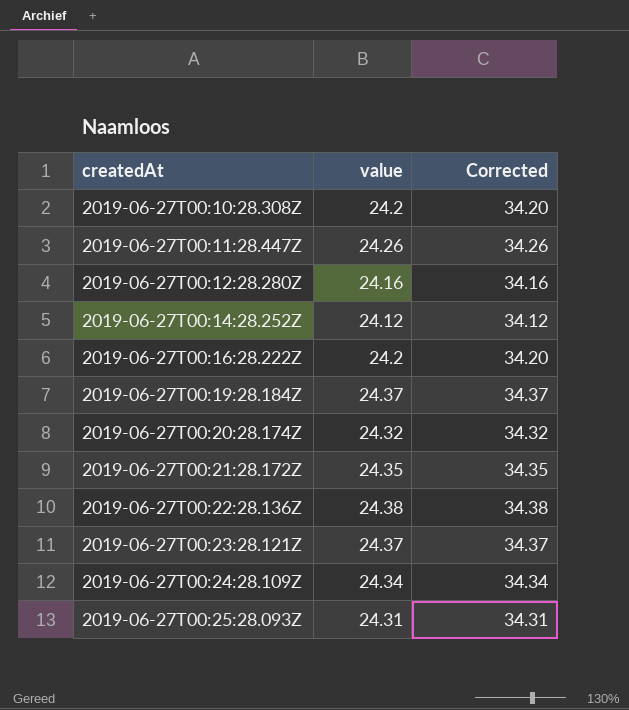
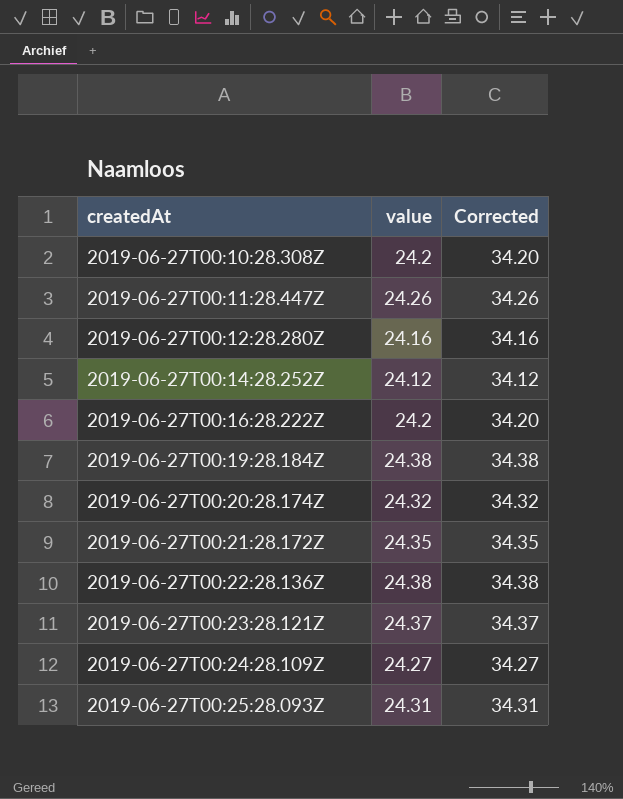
2019-06-27T00:19:28.184Z | value: 24.37 -> 24.38
2019-06-27T00:19:28.184Z | Corrected: 34.37 -> 34.38
2019-06-27T00:24:28.109Z | value: 24.34 -> 24.27
2019-06-27T00:24:28.109Z | Corrected: 34.34 -> 34.27

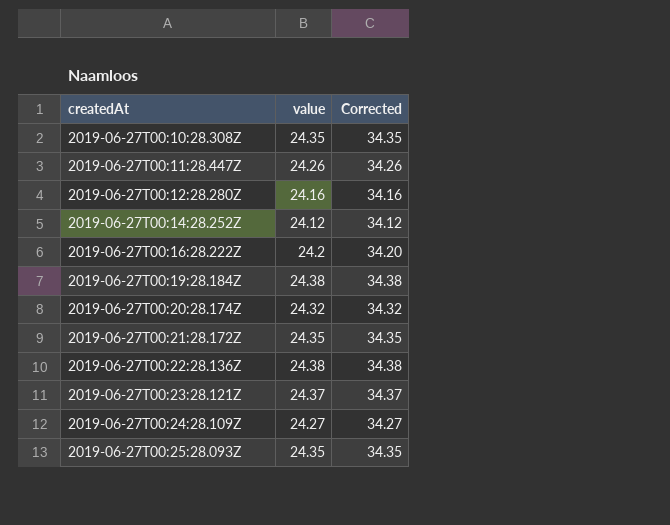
2019-06-27T00:10:28.308Z | value: 24.2 -> 24.35
2019-06-27T00:10:28.308Z | Corrected: 34.20 -> 34.35
2019-06-27T00:25:28.093Z | value: 24.31 -> 24.35
2019-06-27T00:25:28.093Z | Corrected: 34.31 -> 34.35

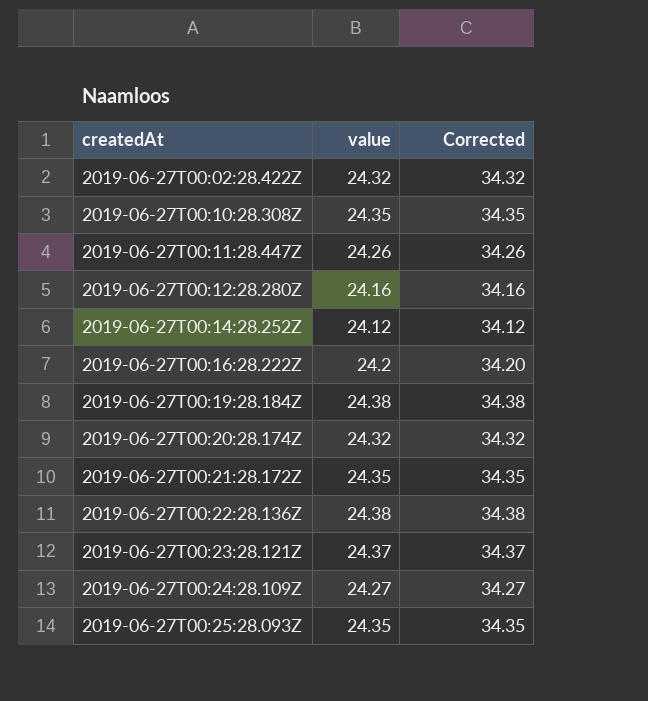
row 2019-06-27T00:02:28.422Z: none -> 24.32 | 34.32

